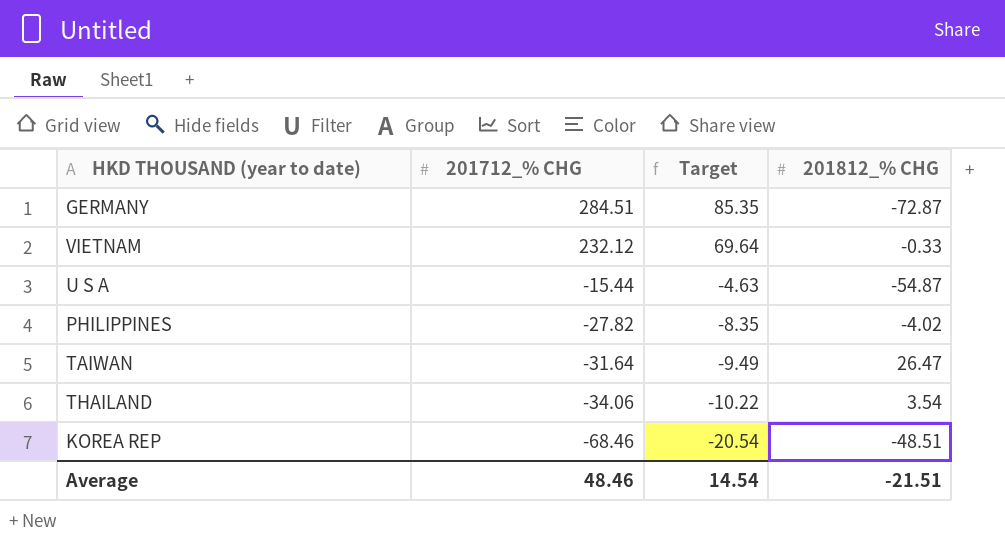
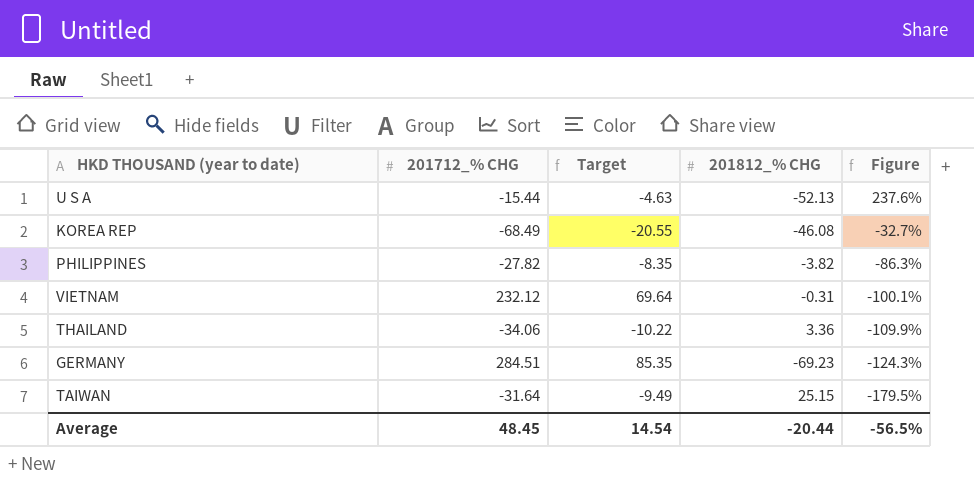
row order: 201712_% CHG descending -> Figure descending
column Figure | formula: none -> ([201812_% CHG] - [201712_% CHG]) / [201712_% CHG]
U S A | 201812_% CHG: -54.87 -> -52.13
KOREA REP | 201712_% CHG: -68.46 -> -68.49
KOREA REP | Target: -20.54 -> -20.55
KOREA REP | 201812_% CHG: -48.51 -> -46.08
PHILIPPINES | 201812_% CHG: -4.02 -> -3.82
VIETNAM | 201812_% CHG: -0.33 -> -0.31
THAILAND | 201812_% CHG: 3.54 -> 3.36
GERMANY | 201812_% CHG: -72.87 -> -69.23
TAIWAN | 201812_% CHG: 26.47 -> 25.15
Average | 201712_% CHG: 48.46 -> 48.45
Average | 201812_% CHG: -21.51 -> -20.44

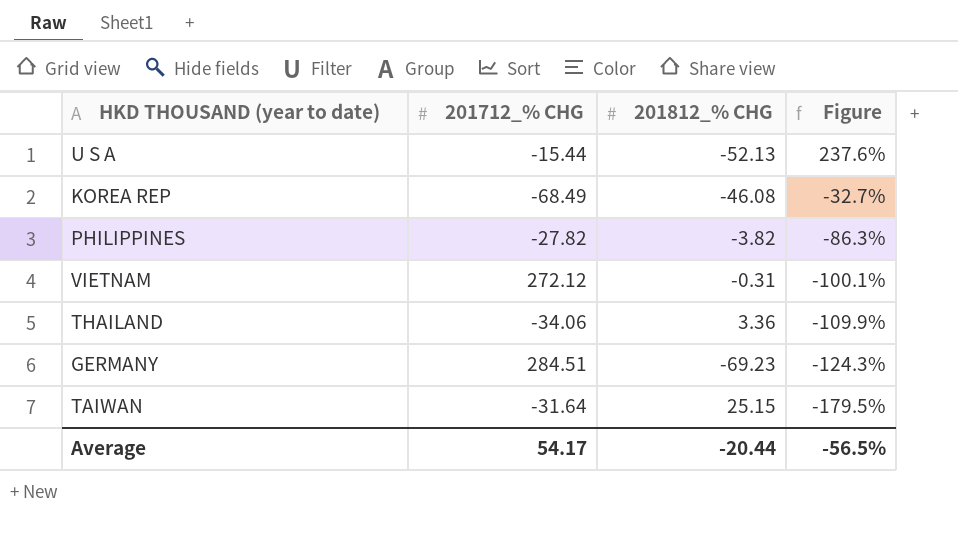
column Target | formula: [201712_% CHG] * 0.3 -> none
VIETNAM | 201712_% CHG: 232.12 -> 272.12
Average | 201712_% CHG: 48.45 -> 54.17

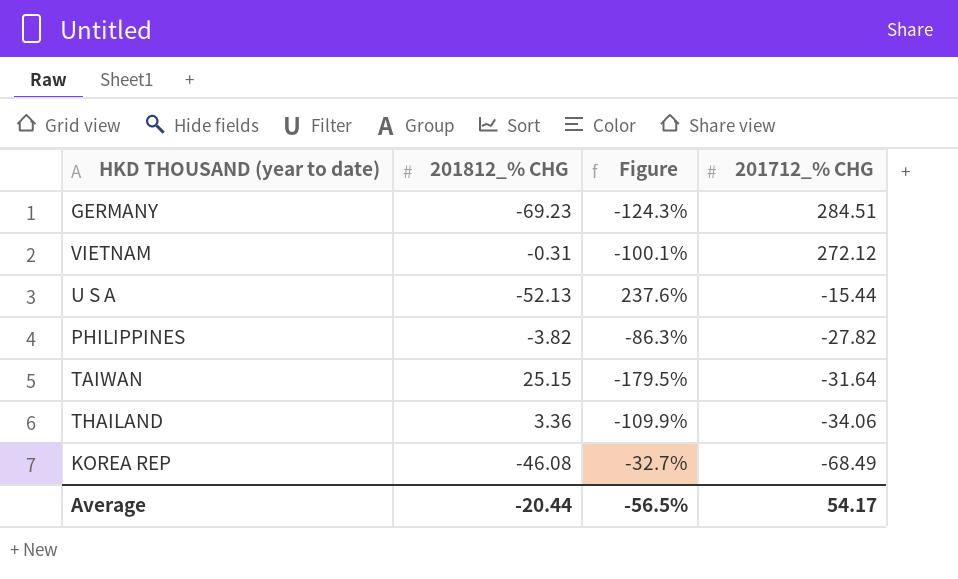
row order: Figure descending -> 201712_% CHG descending
column 201712_% CHG | position: 2 -> 4

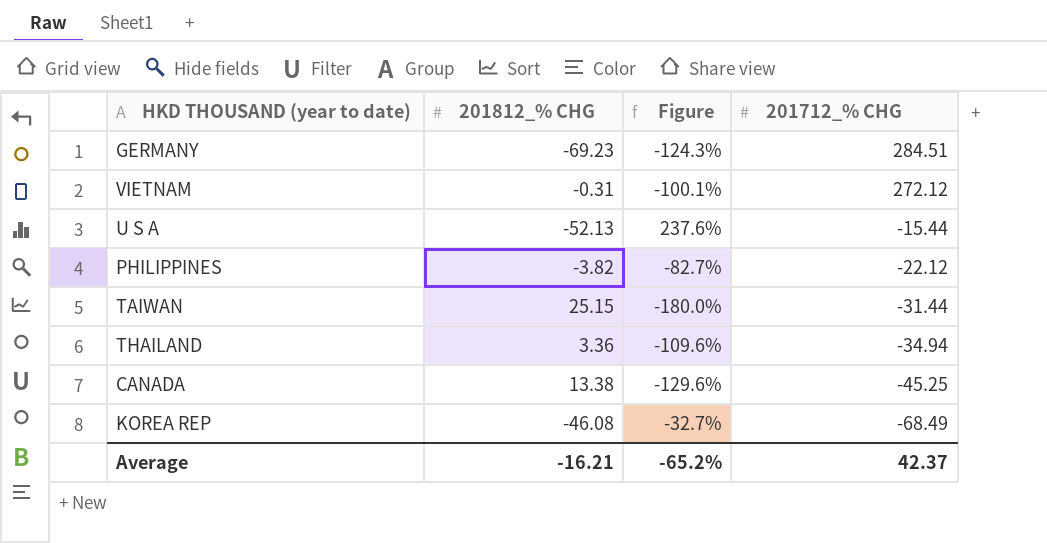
PHILIPPINES | Figure: -86.3% -> -82.7%
PHILIPPINES | 201712_% CHG: -27.82 -> -22.12
TAIWAN | Figure: -179.5% -> -180.0%
TAIWAN | 201712_% CHG: -31.64 -> -31.44
THAILAND | Figure: -109.9% -> -109.6%
THAILAND | 201712_% CHG: -34.06 -> -34.94
row CANADA: none -> 13.38 | -129.6% | -45.25
Average | 201812_% CHG: -20.44 -> -16.21
Average | Figure: -56.5% -> -65.2%
Average | 201712_% CHG: 54.17 -> 42.37

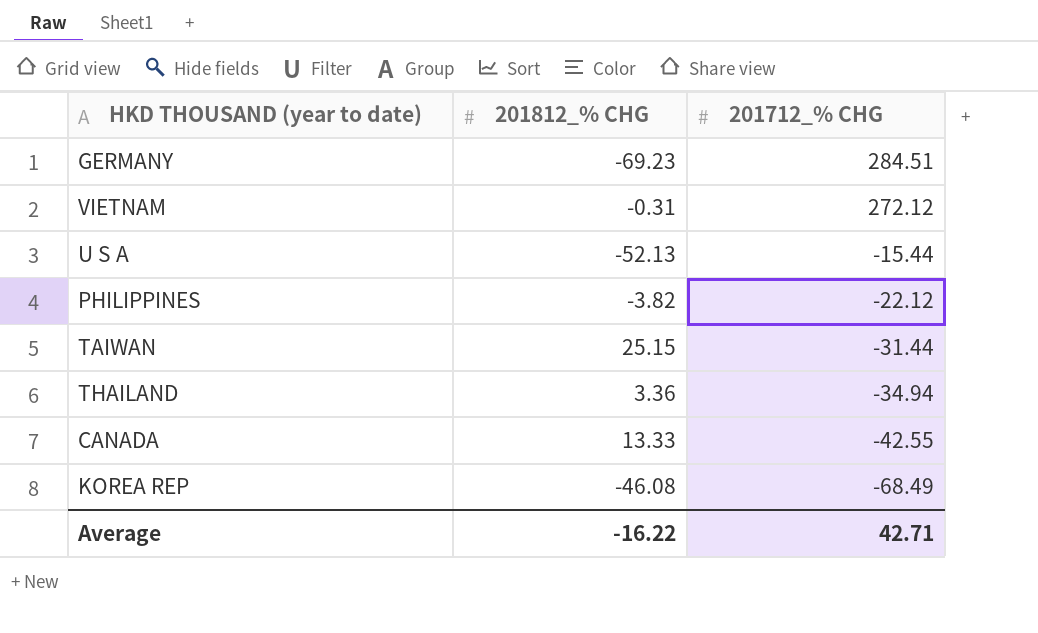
column Figure | formula: ([201812_% CHG] - [201712_% CHG]) / [201712_% CHG] -> none
CANADA | 201812_% CHG: 13.38 -> 13.33
CANADA | 201712_% CHG: -45.25 -> -42.55
Average | 201812_% CHG: -16.21 -> -16.22
Average | 201712_% CHG: 42.37 -> 42.71

